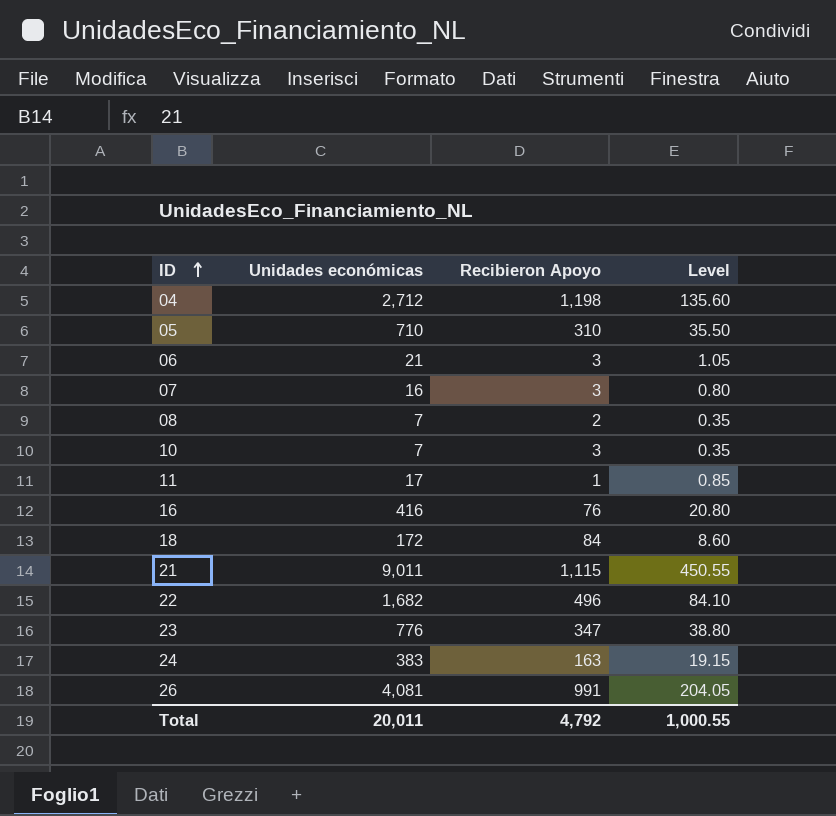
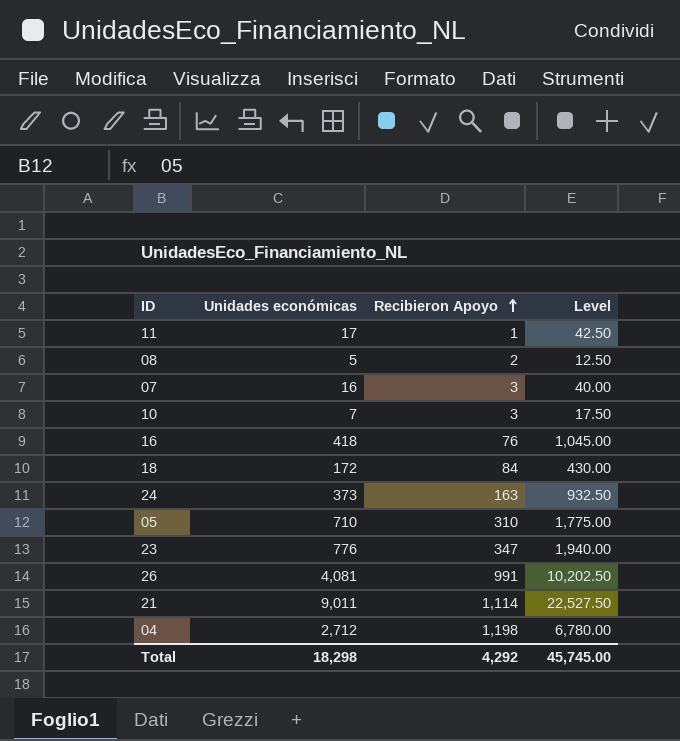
row order: ID ascending -> Recibieron Apoyo ascending
column Level | formula: [Unidades económicas] * 0.05 -> [Unidades económicas] * 2.5
row 06: 21 | 3 | 1.05 -> none
row 22: 1,682 | 496 | 84.10 -> none
08 | Unidades económicas: 7 -> 5
16 | Unidades económicas: 416 -> 418
24 | Unidades económicas: 383 -> 373
21 | Recibieron Apoyo: 1,115 -> 1,114
Total | Unidades económicas: 20,011 -> 18,298
Total | Recibieron Apoyo: 4,792 -> 4,292
Total | Level: 1,000.55 -> 45,745.00

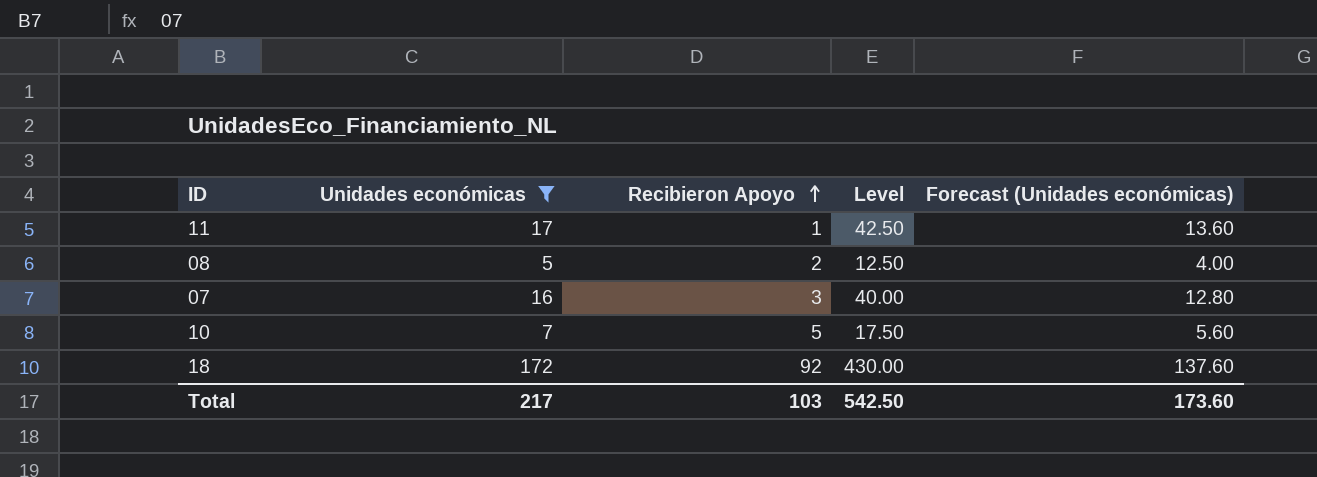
filter: none -> Unidades económicas <= 172
column Forecast (Unidades económicas) | formula: none -> [Unidades económicas] * 0.8
10 | Recibieron Apoyo: 3 -> 5
18 | Recibieron Apoyo: 84 -> 92
Total | Unidades económicas: 18,298 -> 217
Total | Recibieron Apoyo: 4,292 -> 103
Total | Level: 45,745.00 -> 542.50

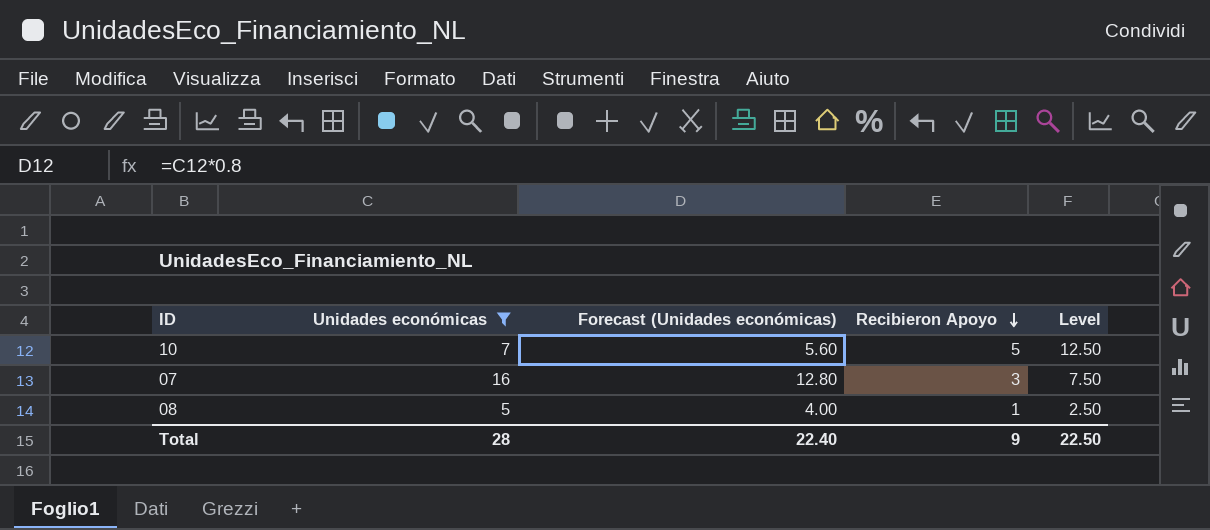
row order: Recibieron Apoyo ascending -> Recibieron Apoyo descending
column Forecast (Unidades económicas) | position: 5 -> 3
column Level | formula: [Unidades económicas] * 2.5 -> [Recibieron Apoyo] * 2.5
row 11: 17 | 1 | 42.50 | 13.60 -> none
row 18: 172 | 92 | 430.00 | 137.60 -> none
08 | Recibieron Apoyo: 2 -> 1
Total | Unidades económicas: 217 -> 28
Total | Forecast (Unidades económicas): 173.60 -> 22.40
Total | Recibieron Apoyo: 103 -> 9
Total | Level: 542.50 -> 22.50

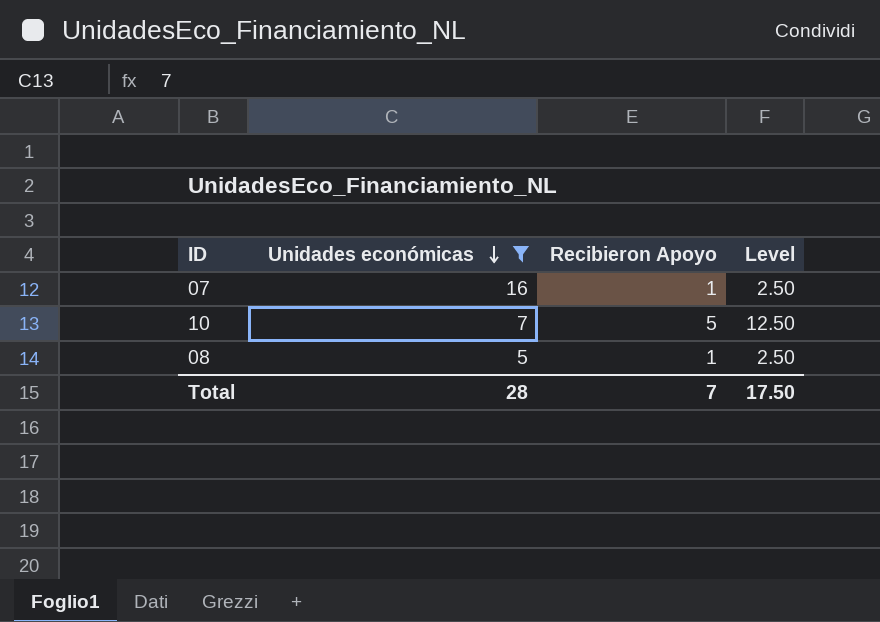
row order: Recibieron Apoyo descending -> Unidades económicas descending
column Forecast (Unidades económicas) | formula: [Unidades económicas] * 0.8 -> none
07 | Recibieron Apoyo: 3 -> 1
07 | Level: 7.50 -> 2.50
Total | Recibieron Apoyo: 9 -> 7
Total | Level: 22.50 -> 17.50

